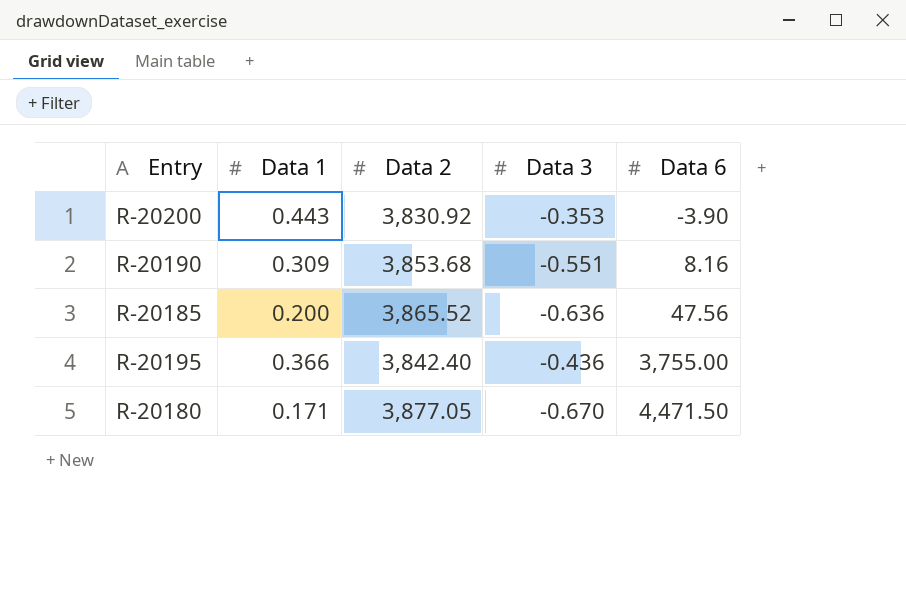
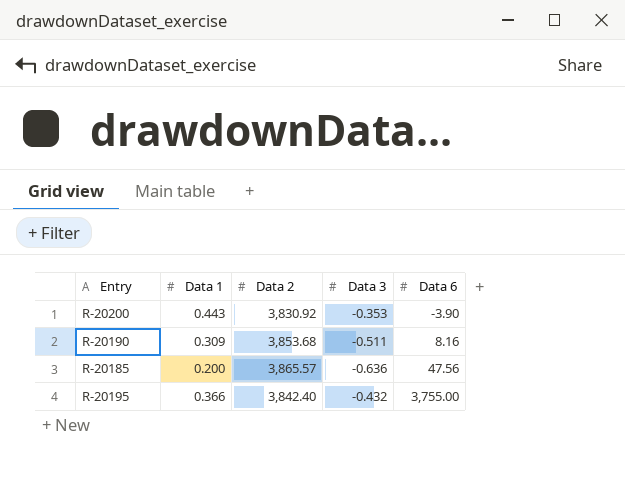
row R-20180: 0.171 | 3,877.05 | -0.670 | 4,471.50 -> none
R-20190 | Data 3: -0.551 -> -0.511
R-20185 | Data 2: 3,865.52 -> 3,865.57
R-20195 | Data 3: -0.436 -> -0.432

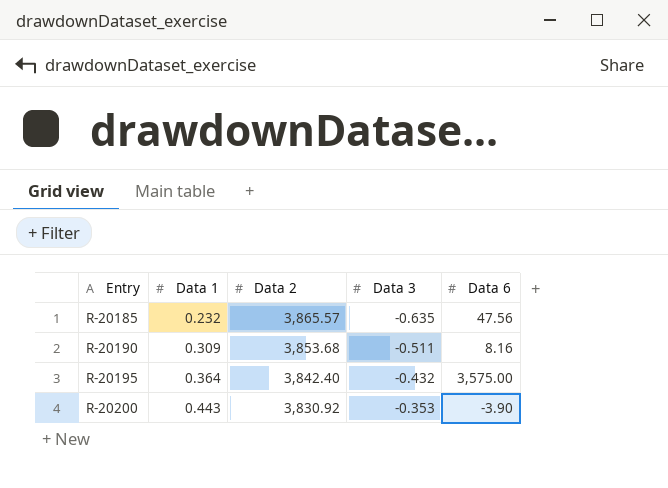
row order: Data 6 ascending -> Entry ascending
R-20185 | Data 1: 0.200 -> 0.232
R-20185 | Data 3: -0.636 -> -0.635
R-20195 | Data 1: 0.366 -> 0.364
R-20195 | Data 6: 3,755.00 -> 3,575.00

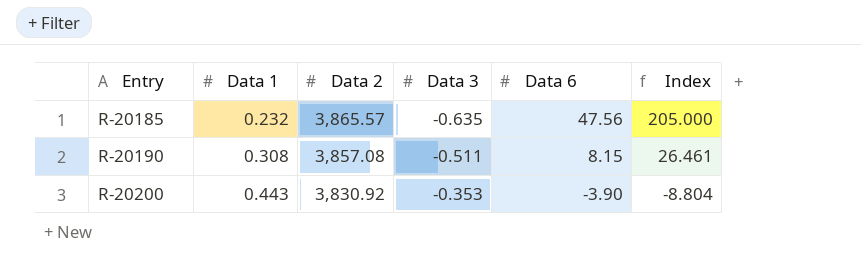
column Index | formula: none -> [Data 6] / [Data 1]
row R-20195: 0.364 | 3,842.40 | -0.432 | 3,575.00 -> none
R-20190 | Data 1: 0.309 -> 0.308
R-20190 | Data 2: 3,853.68 -> 3,857.08
R-20190 | Data 6: 8.16 -> 8.15

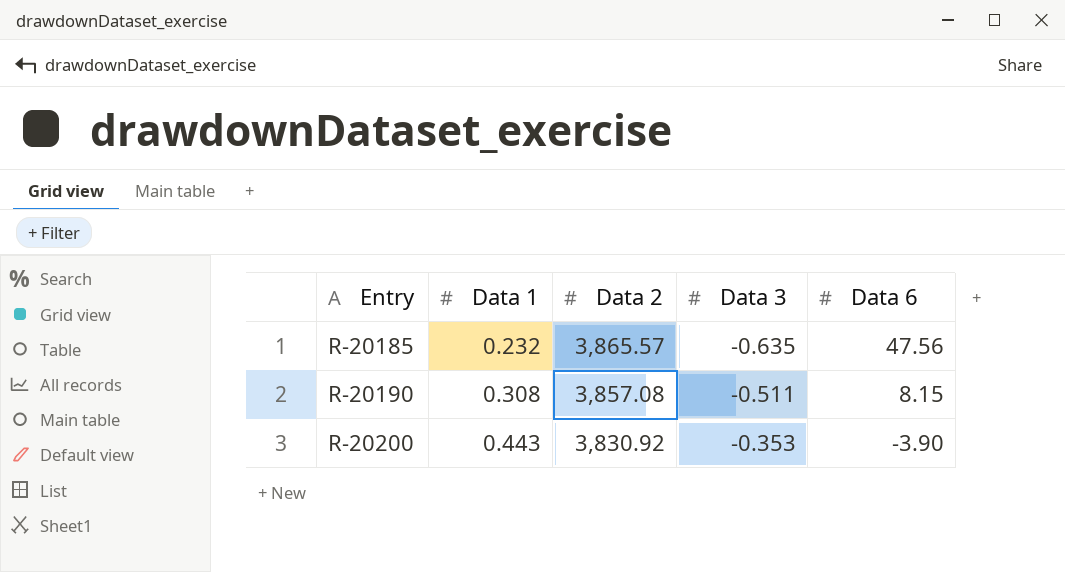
column Index | formula: [Data 6] / [Data 1] -> none

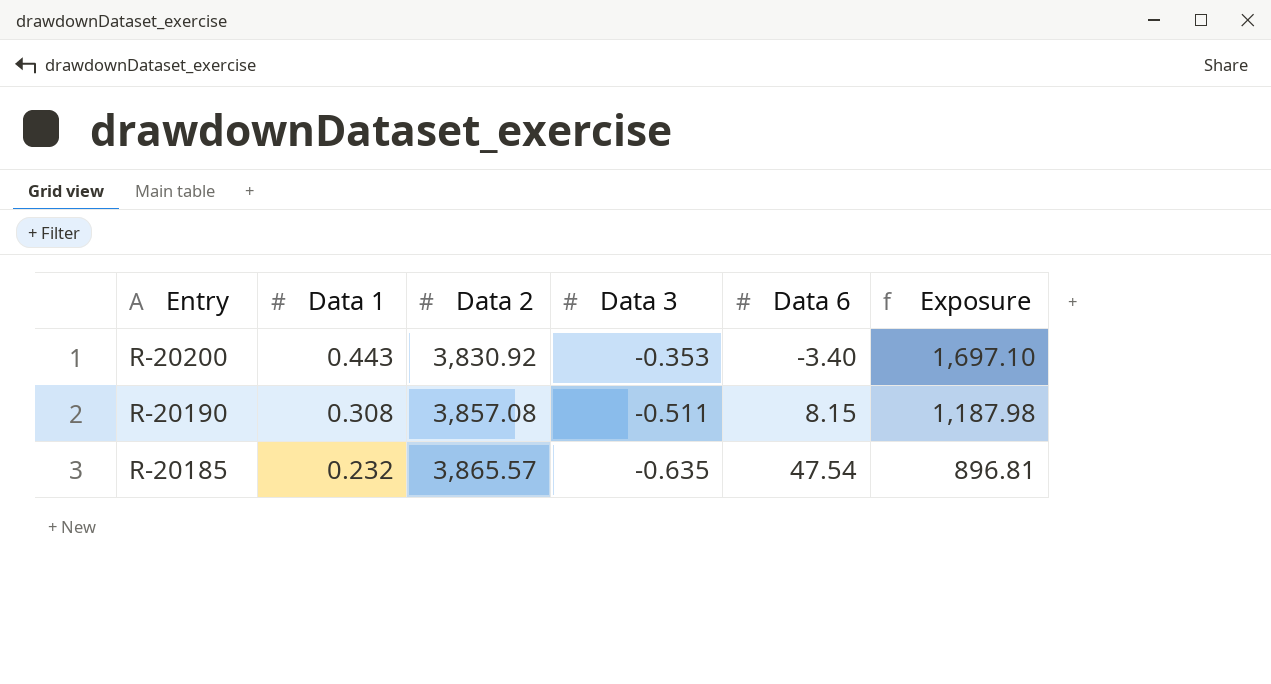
row order: Entry ascending -> Entry descending
column Exposure | formula: none -> [Data 1] * [Data 2]
R-20200 | Data 6: -3.90 -> -3.40
R-20185 | Data 6: 47.56 -> 47.54

